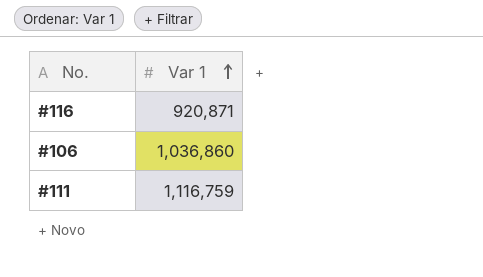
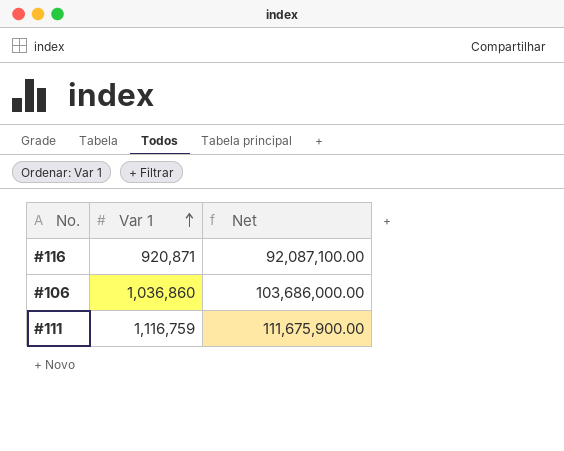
column Net | formula: none -> [Var 1] * 100

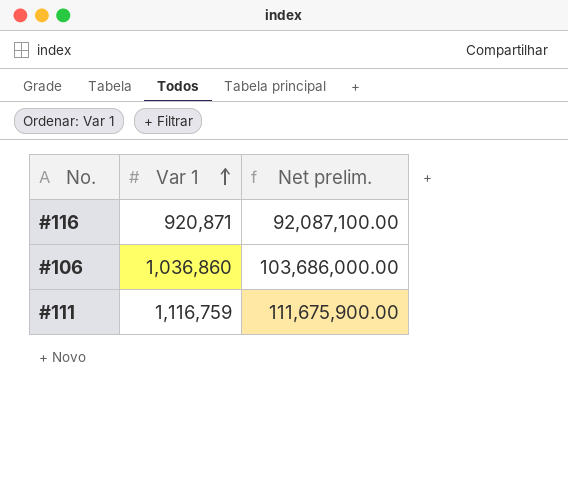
column name: Net -> Net prelim.

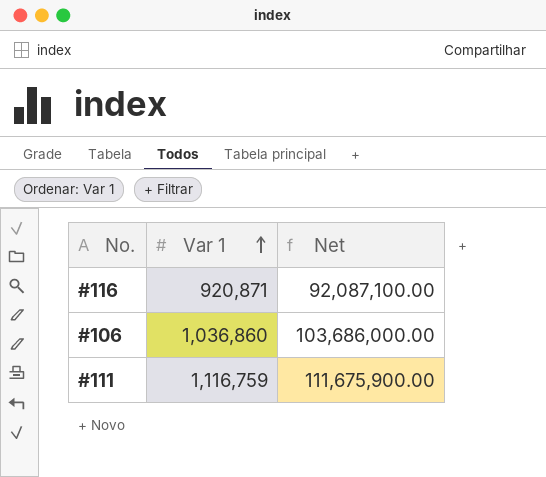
column name: Net prelim. -> Net

